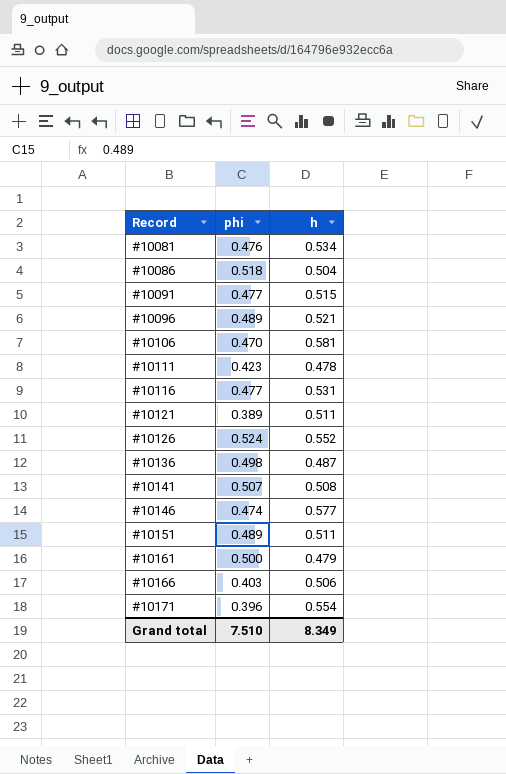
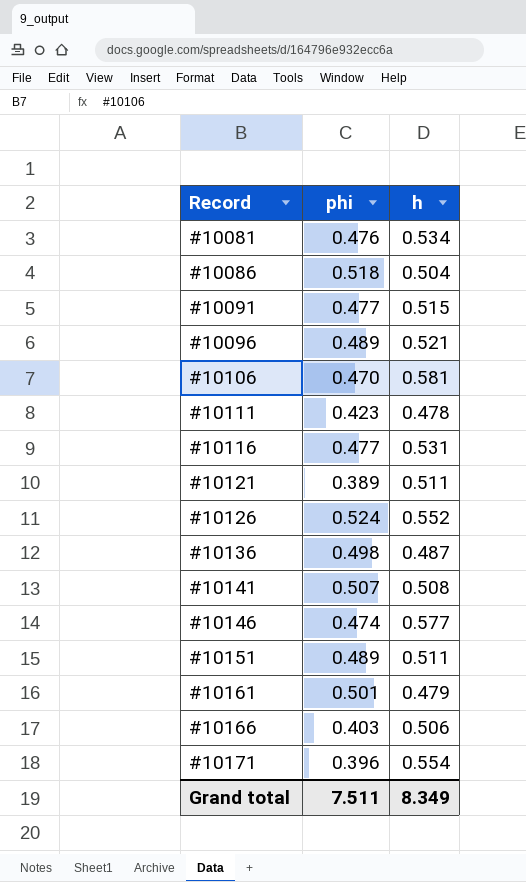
#10161 | phi: 0.500 -> 0.501
Grand total | phi: 7.510 -> 7.511

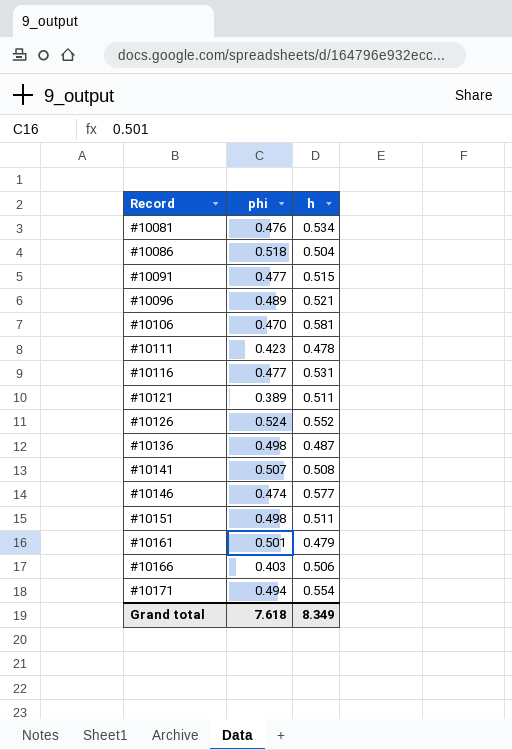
#10151 | phi: 0.489 -> 0.498
#10171 | phi: 0.396 -> 0.494
Grand total | phi: 7.511 -> 7.618

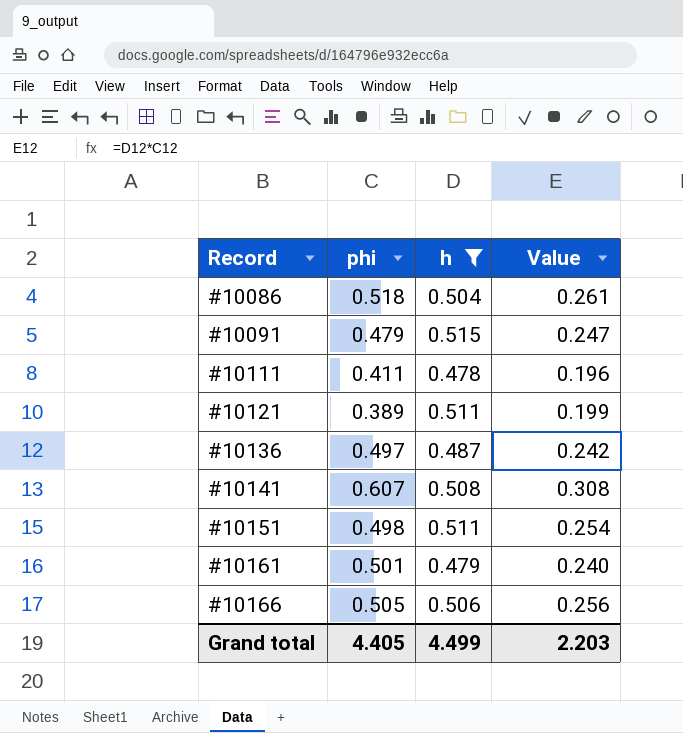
filter: none -> h <= 0.515
column Value | formula: none -> [phi] * [h]
#10091 | phi: 0.477 -> 0.479
#10111 | phi: 0.423 -> 0.411
#10136 | phi: 0.498 -> 0.497
#10141 | phi: 0.507 -> 0.607
#10166 | phi: 0.403 -> 0.505
Grand total | phi: 7.618 -> 4.405
Grand total | h: 8.349 -> 4.499

